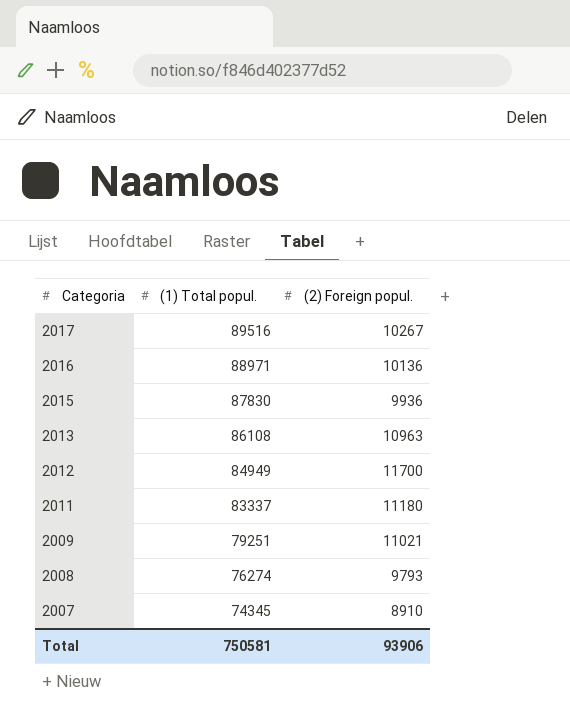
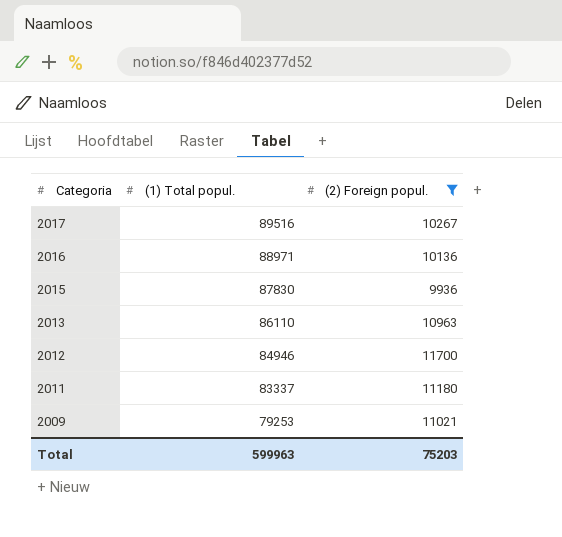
filter: none -> (2) Foreign popul. >= 9936
2013 | (1) Total popul.: 86108 -> 86110
2012 | (1) Total popul.: 84949 -> 84946
2009 | (1) Total popul.: 79251 -> 79253
Total | (1) Total popul.: 750581 -> 599963
Total | (2) Foreign popul.: 93906 -> 75203

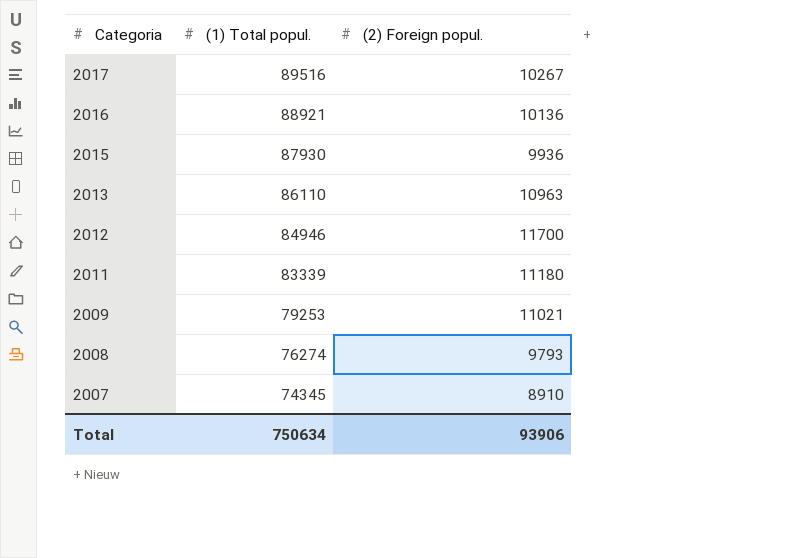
filter: (2) Foreign popul. >= 9936 -> none
2016 | (1) Total popul.: 88971 -> 88921
2015 | (1) Total popul.: 87830 -> 87930
2011 | (1) Total popul.: 83337 -> 83339
Total | (1) Total popul.: 599963 -> 750634
Total | (2) Foreign popul.: 75203 -> 93906

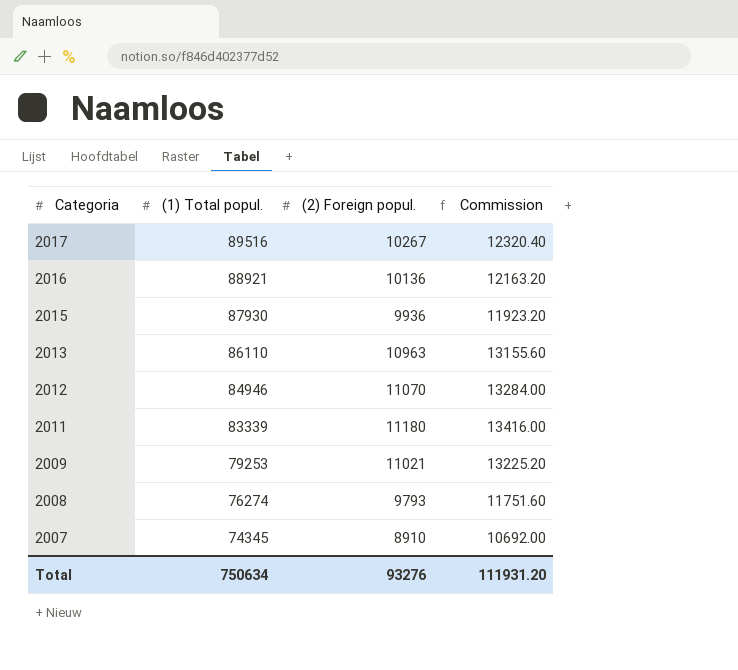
column Commission | formula: none -> [(2) Foreign popul.] * 1.2
2012 | (2) Foreign popul.: 11700 -> 11070
Total | (2) Foreign popul.: 93906 -> 93276

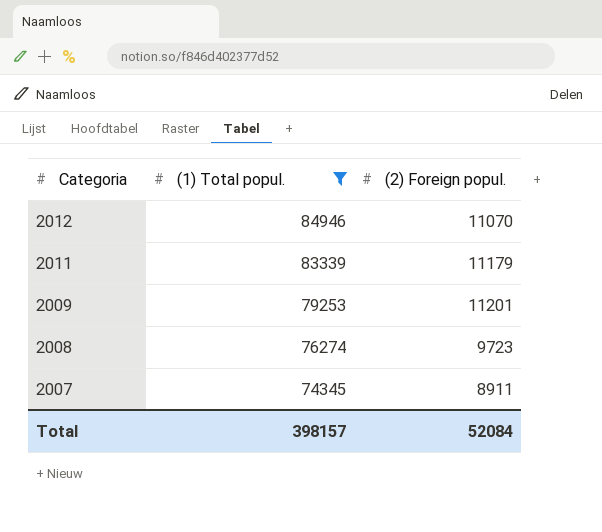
filter: none -> (1) Total popul. <= 84946
column Commission | formula: [(2) Foreign popul.] * 1.2 -> none
2011 | (2) Foreign popul.: 11180 -> 11179
2009 | (2) Foreign popul.: 11021 -> 11201
2008 | (2) Foreign popul.: 9793 -> 9723
2007 | (2) Foreign popul.: 8910 -> 8911
Total | (1) Total popul.: 750634 -> 398157
Total | (2) Foreign popul.: 93276 -> 52084

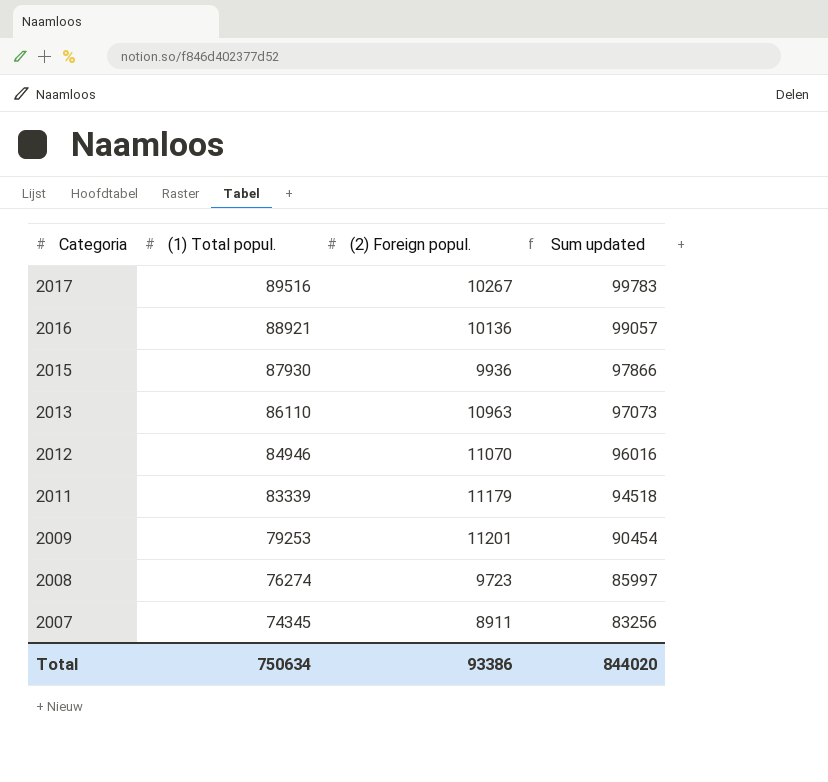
filter: (1) Total popul. <= 84946 -> none
column Sum updated | formula: none -> [(1) Total popul.] + [(2) Foreign popul.]
Total | (1) Total popul.: 398157 -> 750634
Total | (2) Foreign popul.: 52084 -> 93386

